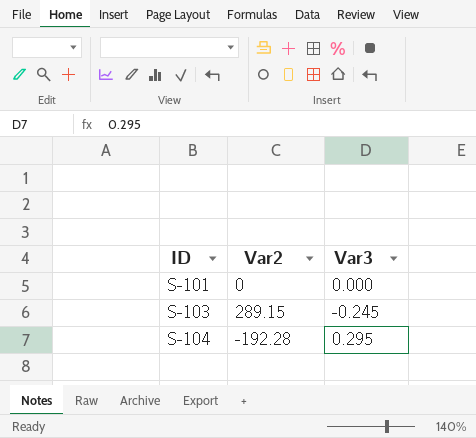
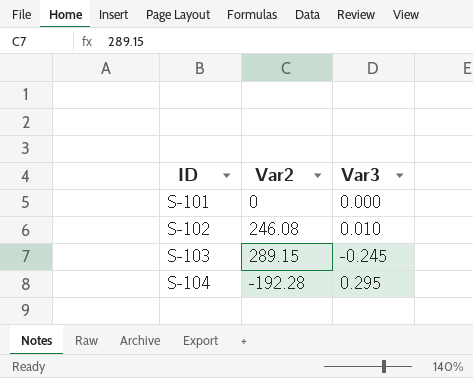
row S-102: none -> 246.08 | 0.010

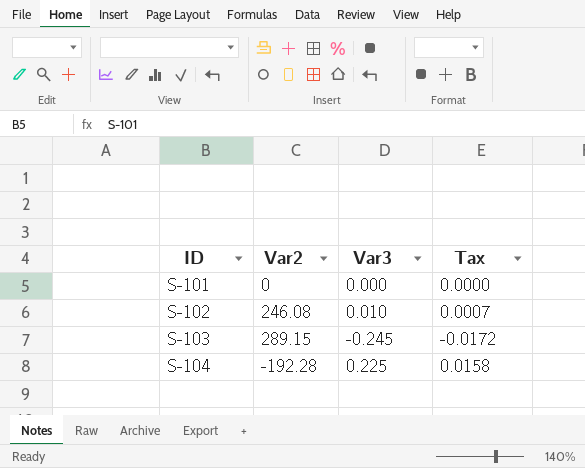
column Tax | formula: none -> [Var3] * 0.07
S-104 | Var3: 0.295 -> 0.225

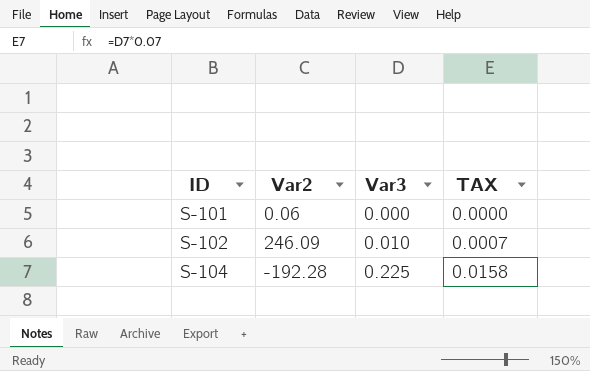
column name: Tax -> TAX
row S-103: 289.15 | -0.245 | -0.0172 -> none
S-101 | Var2: 0 -> 0.06
S-102 | Var2: 246.08 -> 246.09

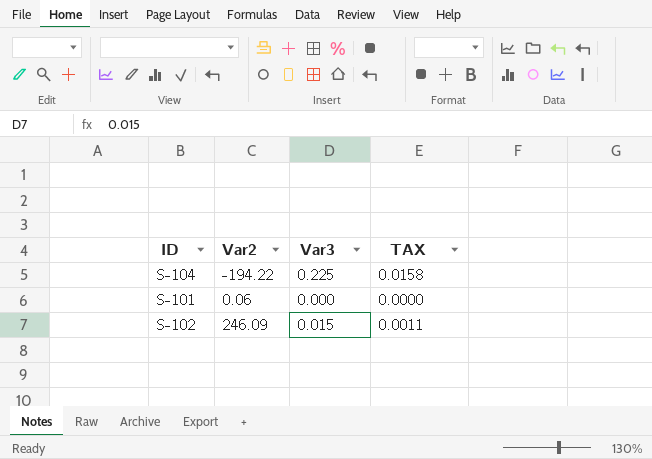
row order: ID ascending -> Var2 ascending
S-104 | Var2: -192.28 -> -194.22
S-102 | Var3: 0.010 -> 0.015
S-102 | TAX: 0.0007 -> 0.0011

